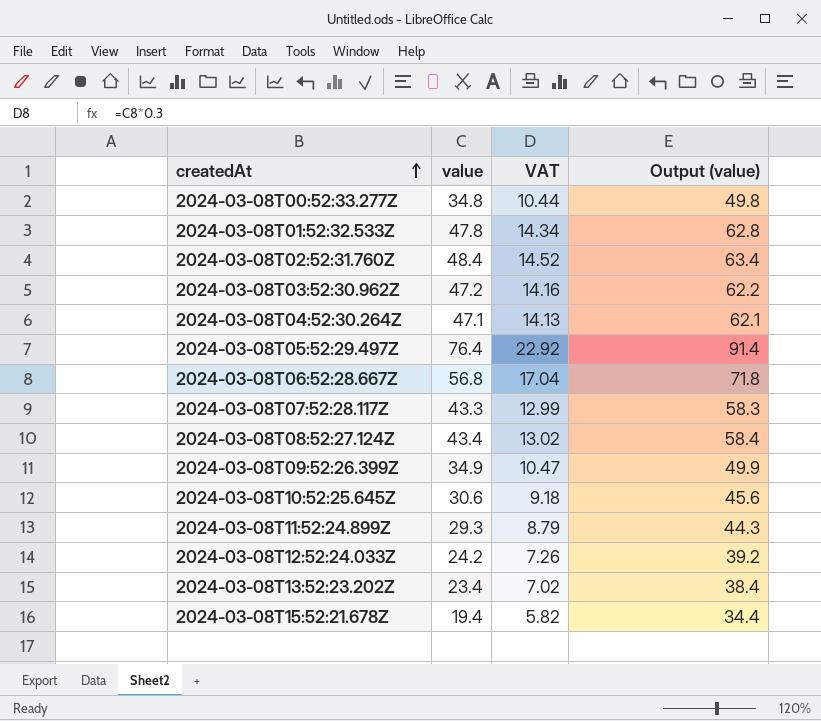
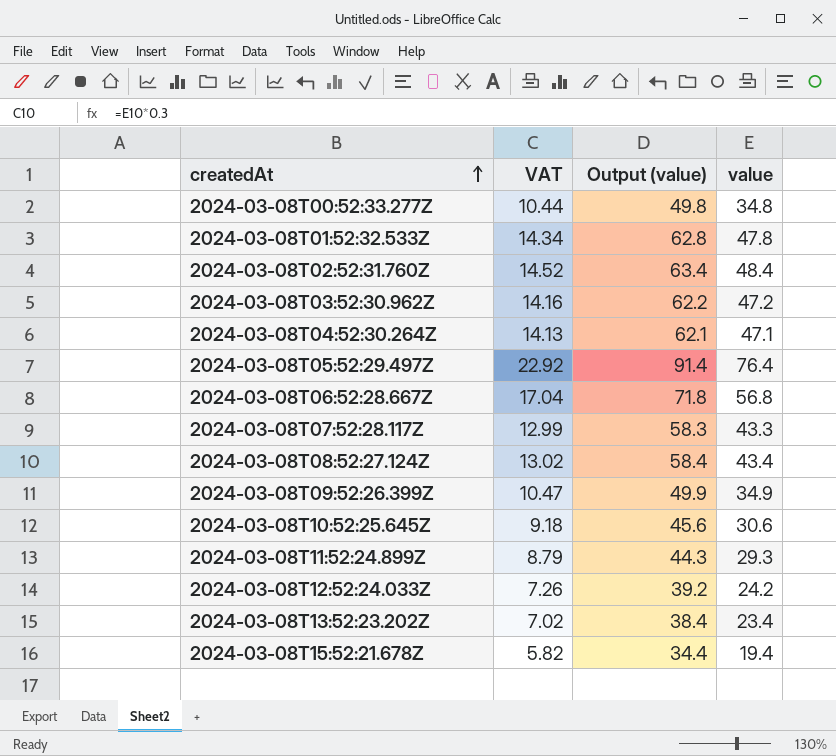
column value | position: 2 -> 4

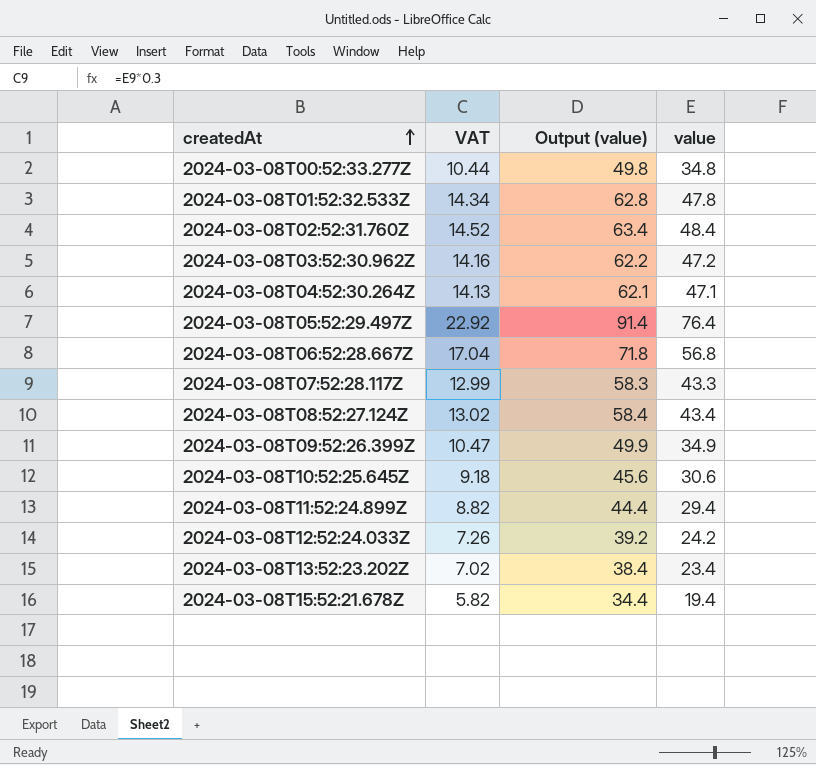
2024-03-08T11:52:24.899Z | VAT: 8.79 -> 8.82
2024-03-08T11:52:24.899Z | Output (value): 44.3 -> 44.4
2024-03-08T11:52:24.899Z | value: 29.3 -> 29.4

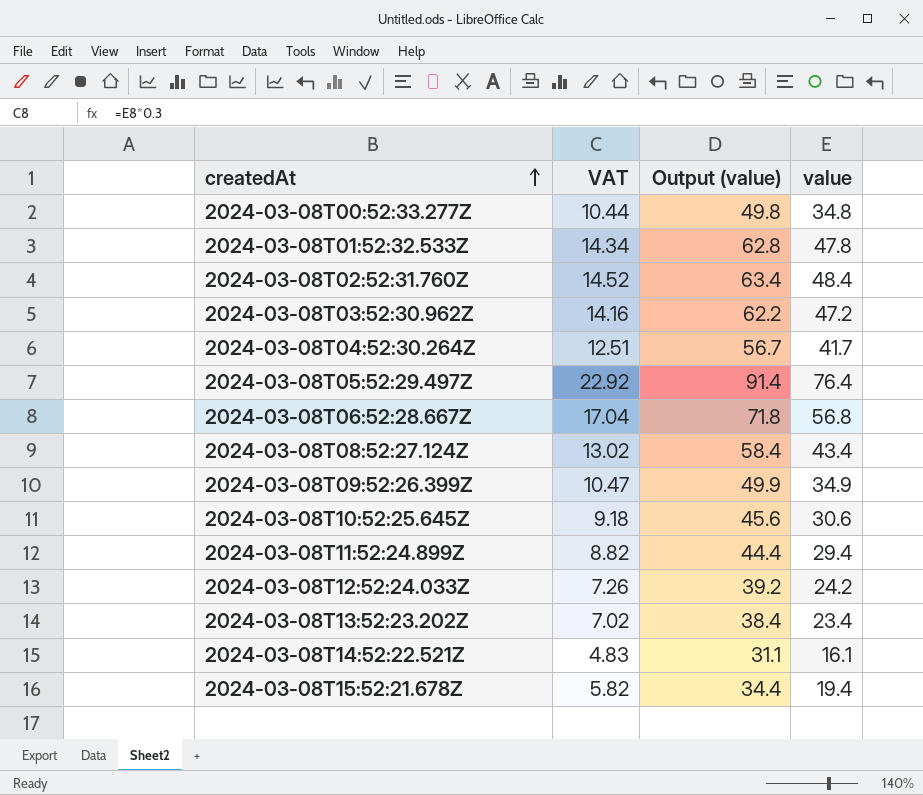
row 2024-03-08T07:52:28.117Z: 12.99 | 58.3 | 43.3 -> none
2024-03-08T04:52:30.264Z | VAT: 14.13 -> 12.51
2024-03-08T04:52:30.264Z | Output (value): 62.1 -> 56.7
2024-03-08T04:52:30.264Z | value: 47.1 -> 41.7
row 2024-03-08T14:52:22.521Z: none -> 4.83 | 31.1 | 16.1

